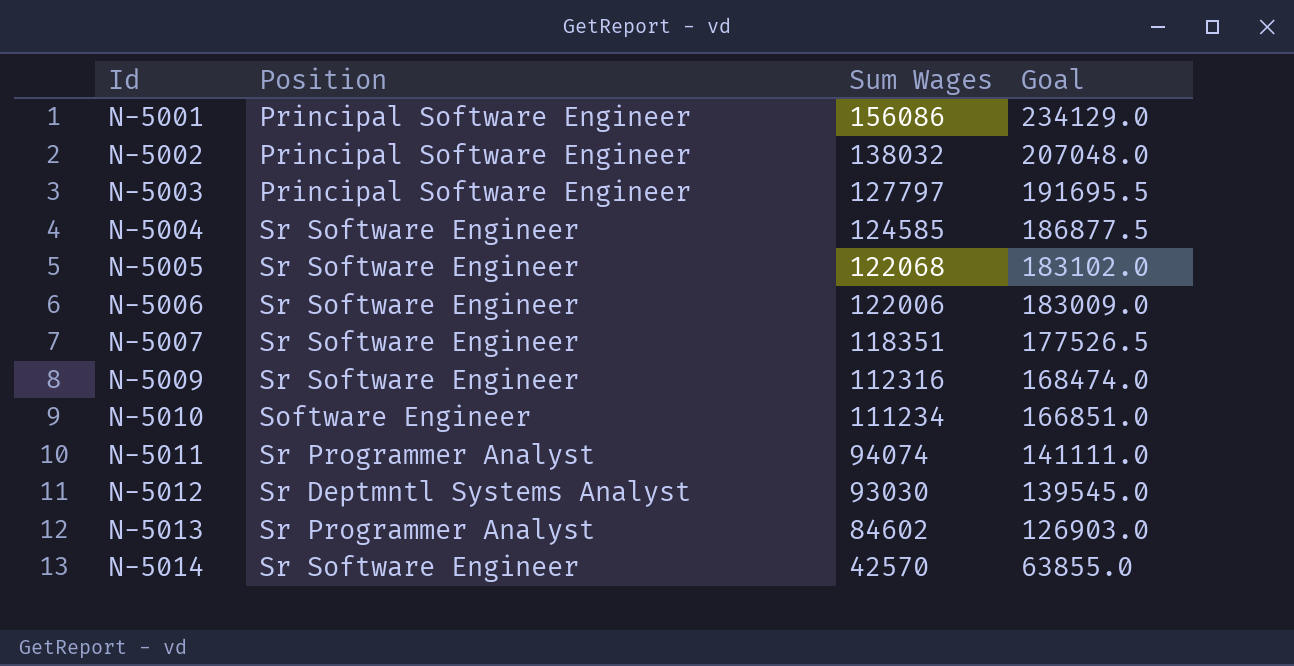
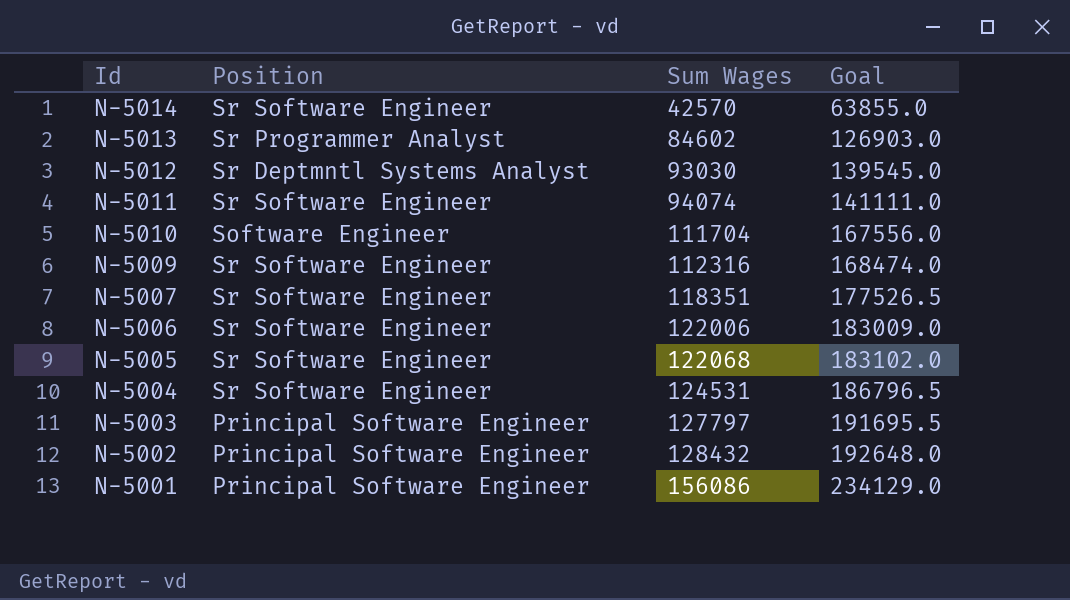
row order: Id ascending -> Id descending
N-5011 | Position: Sr Programmer Analyst -> Sr Software Engineer
N-5010 | Sum Wages: 111234 -> 111704
N-5010 | Goal: 166851.0 -> 167556.0
N-5004 | Sum Wages: 124585 -> 124531
N-5004 | Goal: 186877.5 -> 186796.5
N-5002 | Sum Wages: 138032 -> 128432
N-5002 | Goal: 207048.0 -> 192648.0

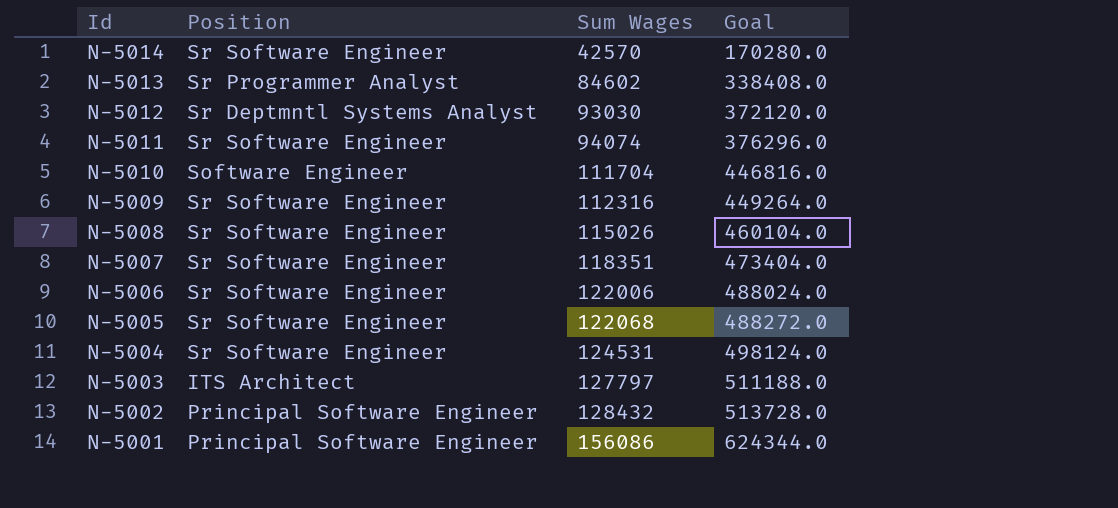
column Goal | formula: [Sum Wages] * 1.5 -> [Sum Wages] * 4
row N-5008: none -> Sr Software Engineer | 115026 | 460104.0
N-5003 | Position: Principal Software Engineer -> ITS Architect

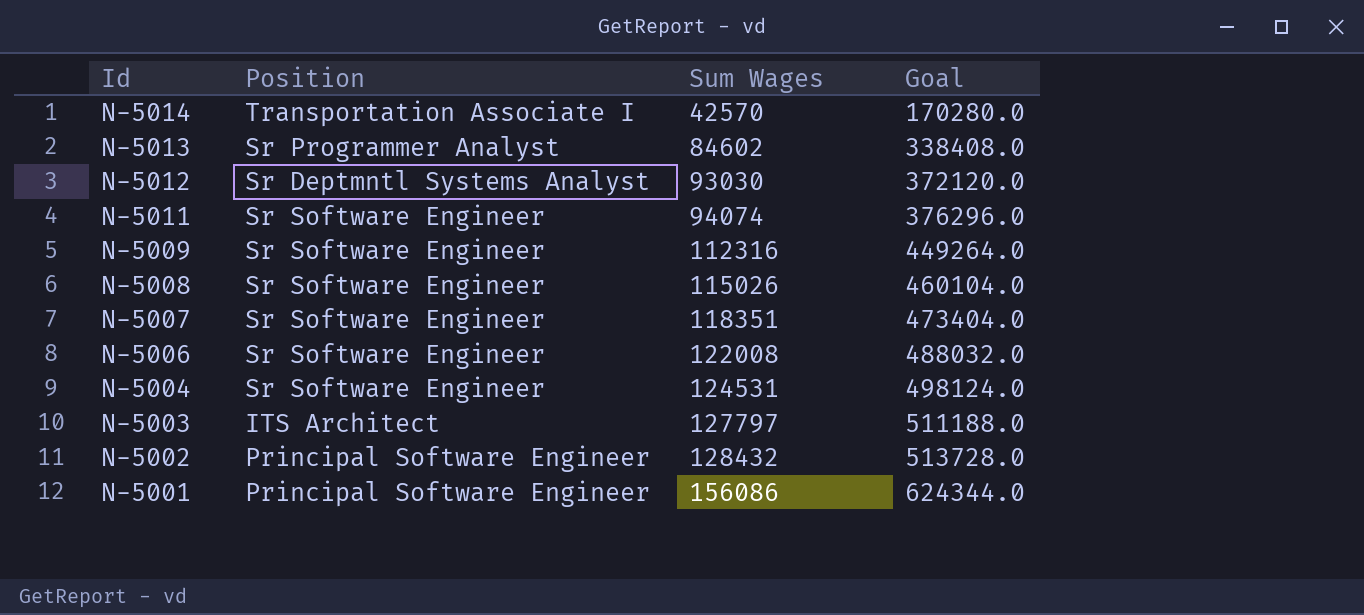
row N-5010: Software Engineer | 111704 | 446816.0 -> none
row N-5005: Sr Software Engineer | 122068 | 488272.0 -> none
N-5014 | Position: Sr Software Engineer -> Transportation Associate I
N-5006 | Sum Wages: 122006 -> 122008
N-5006 | Goal: 488024.0 -> 488032.0

